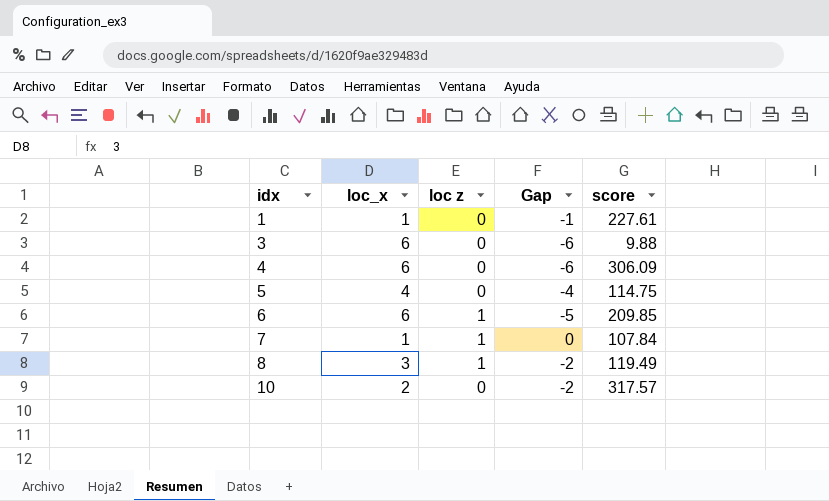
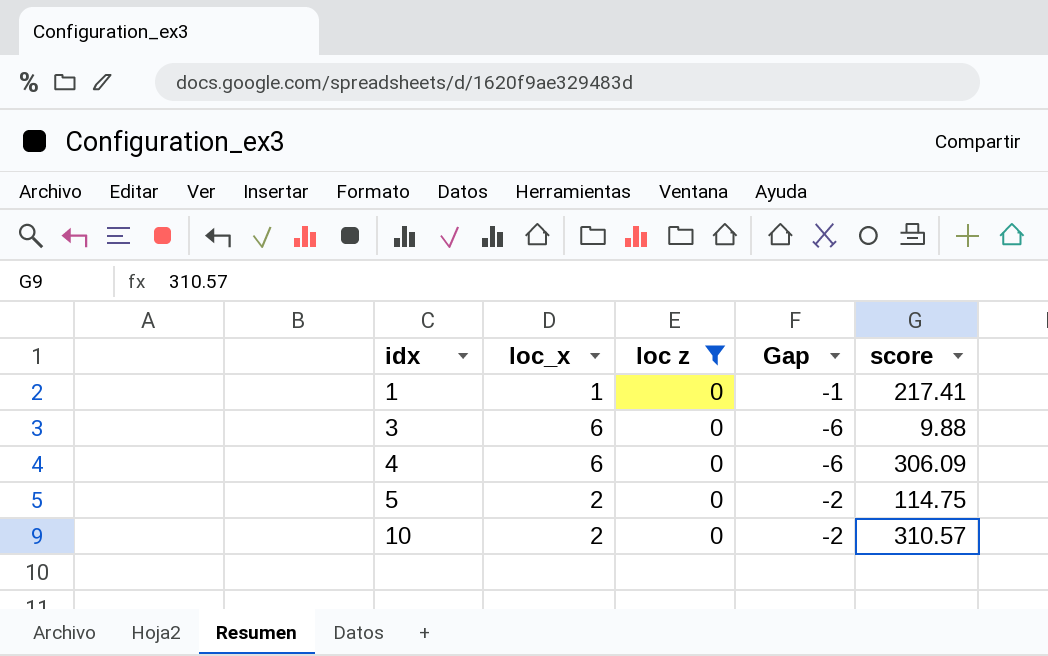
filter: none -> loc z = 0
1 | score: 227.61 -> 217.41
5 | loc_x: 4 -> 2
5 | Gap: -4 -> -2
10 | score: 317.57 -> 310.57

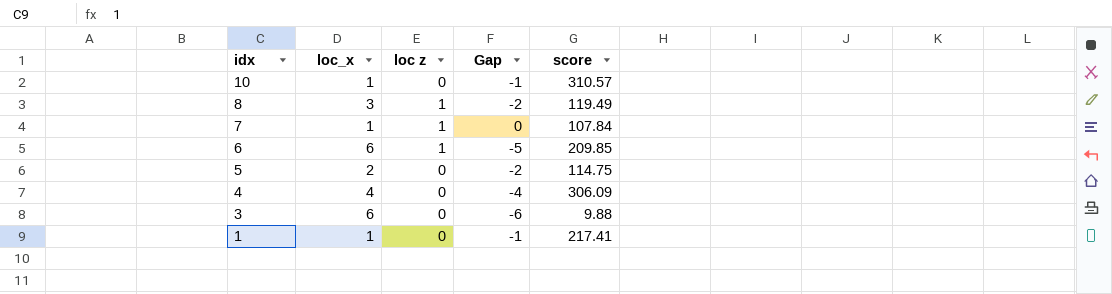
filter: loc z = 0 -> none
row order: idx ascending -> idx descending
10 | loc_x: 2 -> 1
10 | Gap: -2 -> -1
4 | loc_x: 6 -> 4
4 | Gap: -6 -> -4

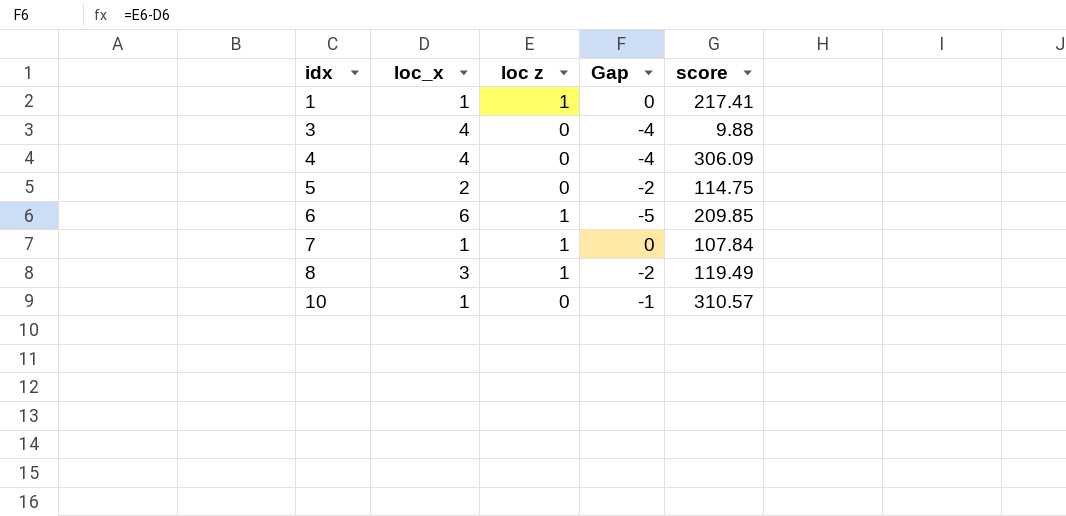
row order: idx descending -> idx ascending
1 | loc z: 0 -> 1
1 | Gap: -1 -> 0
3 | loc_x: 6 -> 4
3 | Gap: -6 -> -4

